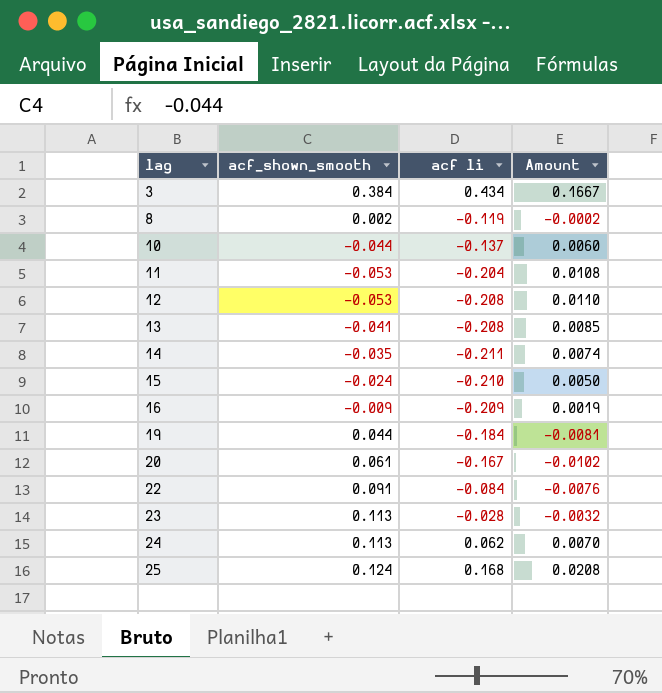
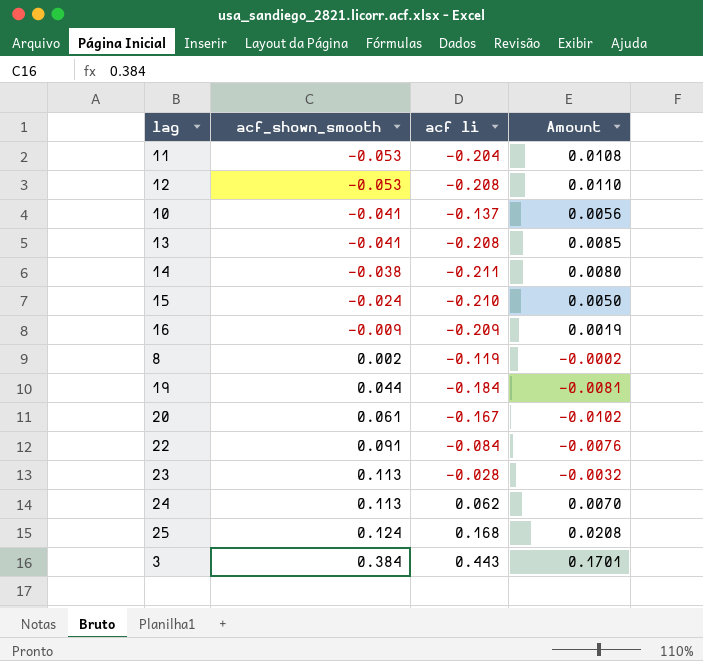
row order: lag ascending -> acf_shown_smooth ascending
10 | acf_shown_smooth: -0.044 -> -0.041
10 | Amount: 0.0060 -> 0.0056
14 | acf_shown_smooth: -0.035 -> -0.038
14 | Amount: 0.0074 -> 0.0080
3 | acf li: 0.434 -> 0.443
3 | Amount: 0.1667 -> 0.1701

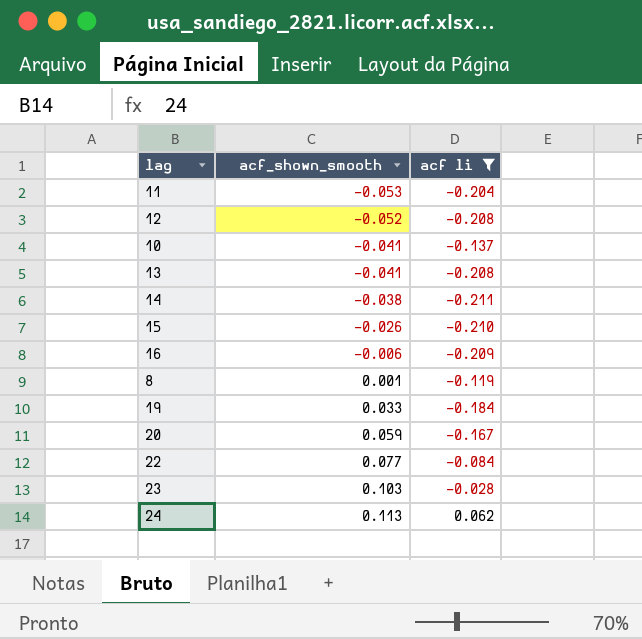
filter: none -> acf li <= 0.062
column Amount | formula: [acf_shown_smooth] * [acf li] -> none
12 | acf_shown_smooth: -0.053 -> -0.052
15 | acf_shown_smooth: -0.024 -> -0.026
16 | acf_shown_smooth: -0.009 -> -0.006
8 | acf_shown_smooth: 0.002 -> 0.001
19 | acf_shown_smooth: 0.044 -> 0.033
20 | acf_shown_smooth: 0.061 -> 0.059
22 | acf_shown_smooth: 0.091 -> 0.077
23 | acf_shown_smooth: 0.113 -> 0.103

